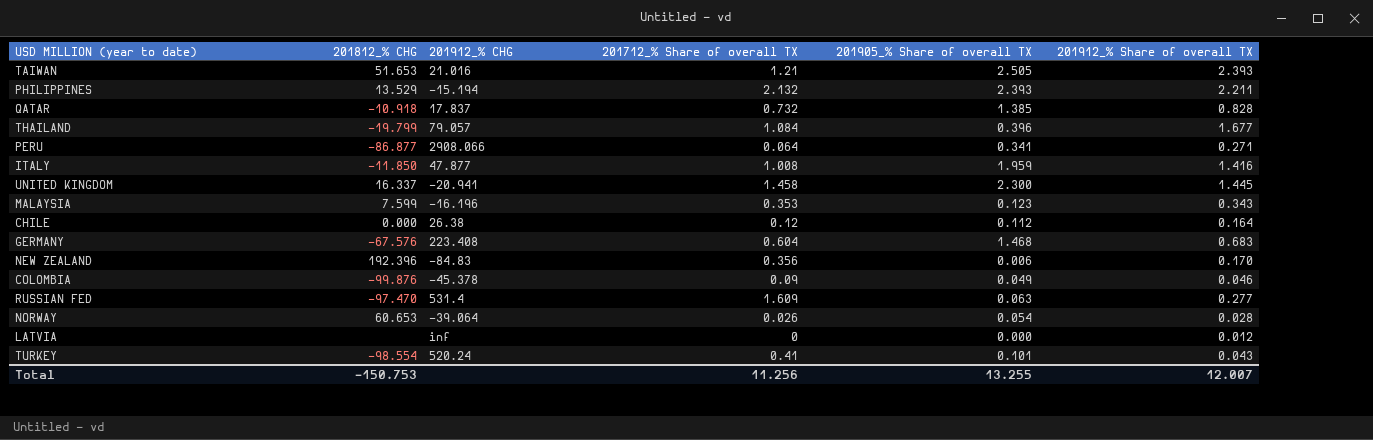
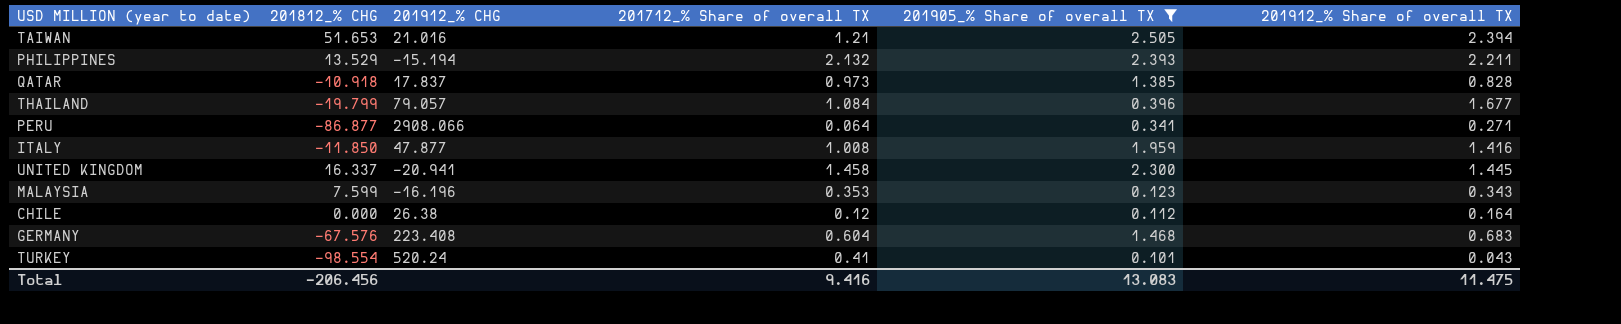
filter: none -> 201905_% Share of overall TX >= 0.101
TAIWAN | 201912_% Share of overall TX: 2.393 -> 2.394
QATAR | 201712_% Share of overall TX: 0.732 -> 0.973
Total | 201812_% CHG: -150.753 -> -206.456
Total | 201712_% Share of overall TX: 11.256 -> 9.416
Total | 201905_% Share of overall TX: 13.255 -> 13.083
Total | 201912_% Share of overall TX: 12.007 -> 11.475

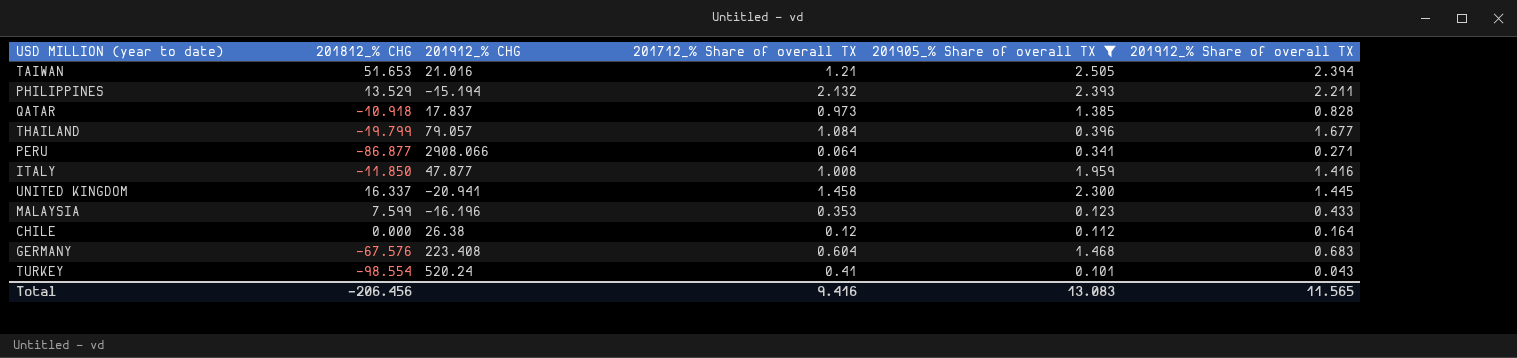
MALAYSIA | 201912_% Share of overall TX: 0.343 -> 0.433
Total | 201912_% Share of overall TX: 11.475 -> 11.565

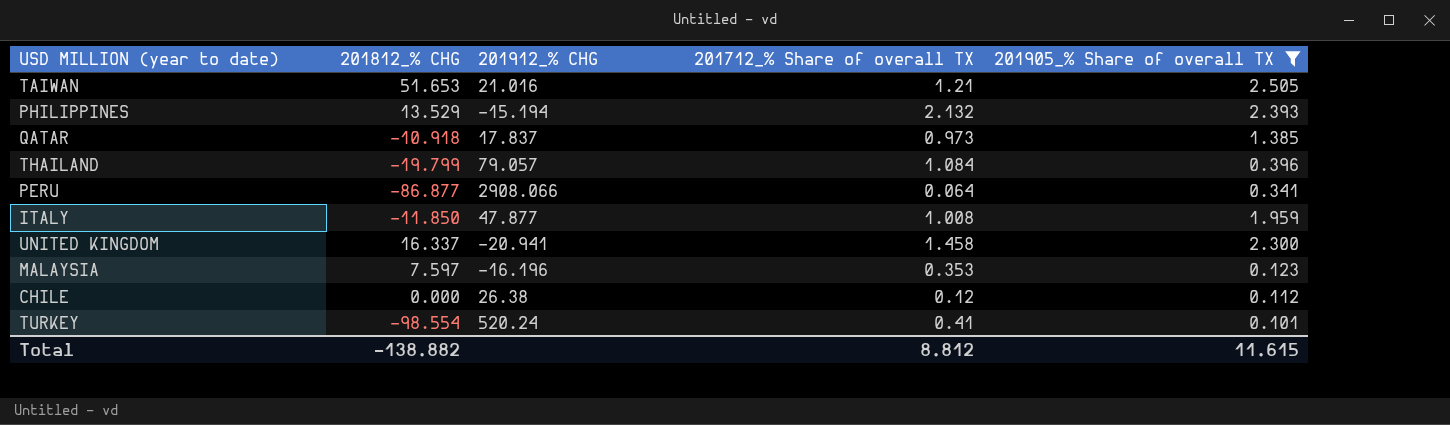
column 201912_% Share of overall TX | position: 6 -> none
row GERMANY: -67.576 | 223.408 | 0.604 | 1.468 | 0.683 -> none
MALAYSIA | 201812_% CHG: 7.599 -> 7.597
Total | 201812_% CHG: -206.456 -> -138.882
Total | 201712_% Share of overall TX: 9.416 -> 8.812
Total | 201905_% Share of overall TX: 13.083 -> 11.615

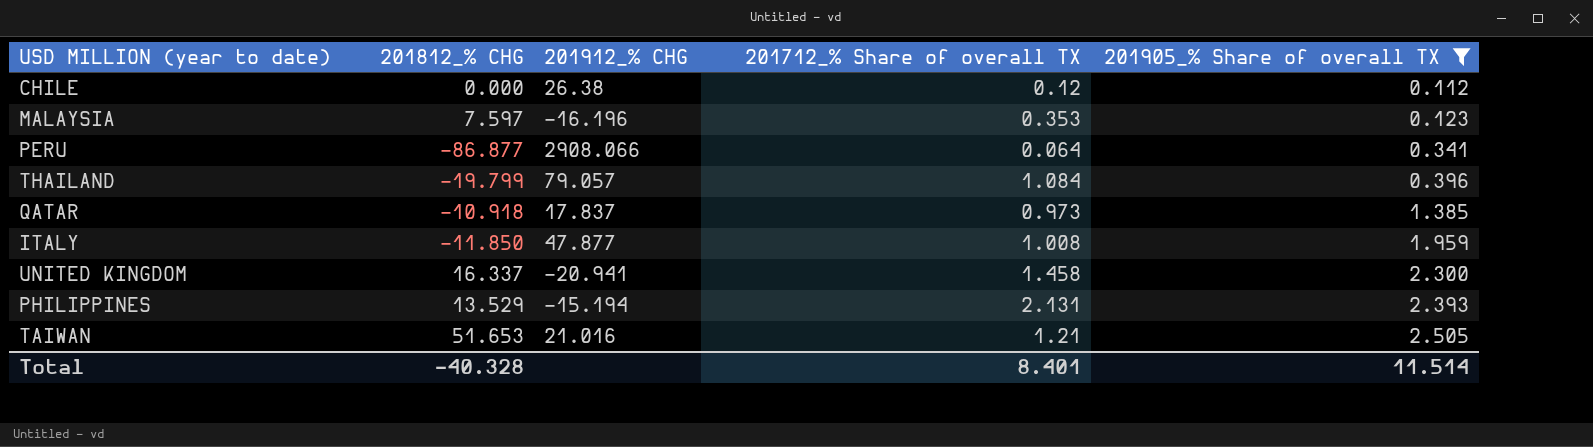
row order: none -> 201905_% Share of overall TX ascending
row TURKEY: -98.554 | 520.24 | 0.41 | 0.101 -> none
PHILIPPINES | 201712_% Share of overall TX: 2.132 -> 2.131
Total | 201812_% CHG: -138.882 -> -40.328
Total | 201712_% Share of overall TX: 8.812 -> 8.401
Total | 201905_% Share of overall TX: 11.615 -> 11.514

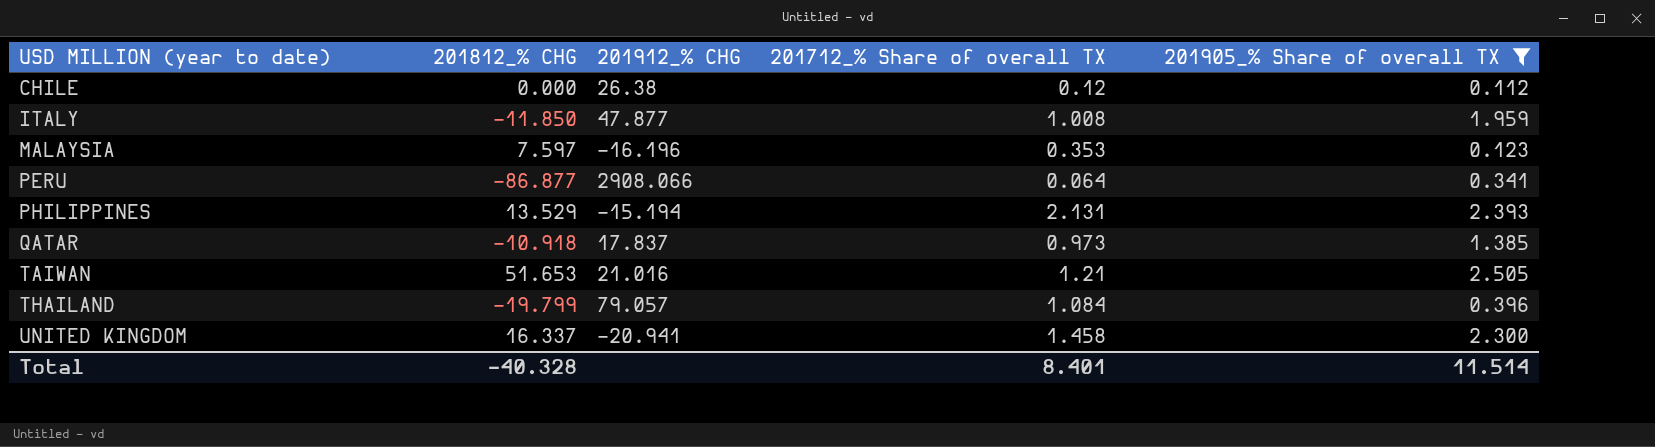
row order: 201905_% Share of overall TX ascending -> USD MILLION (year to date) ascending

